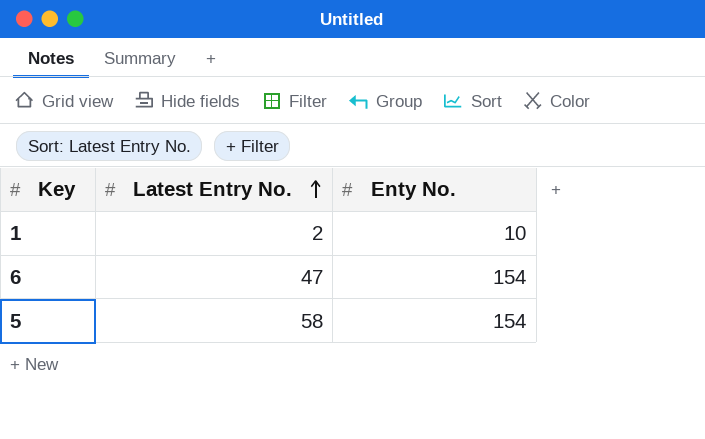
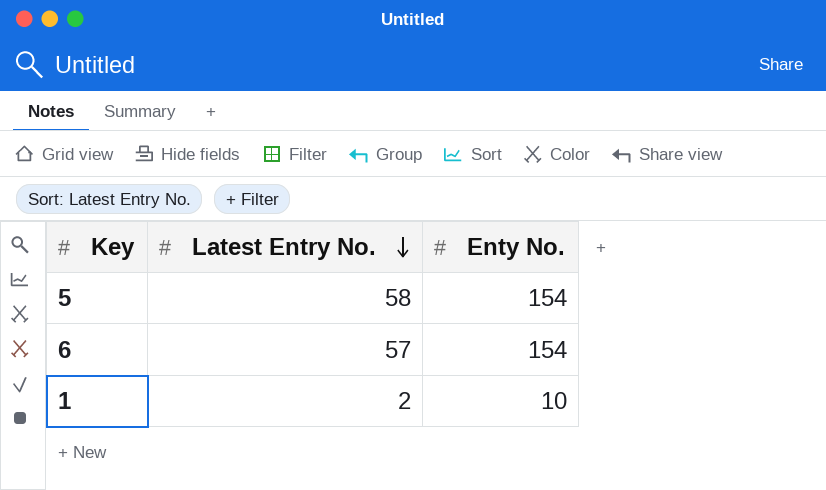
row order: Latest Entry No. ascending -> Latest Entry No. descending
6 | Latest Entry No.: 47 -> 57

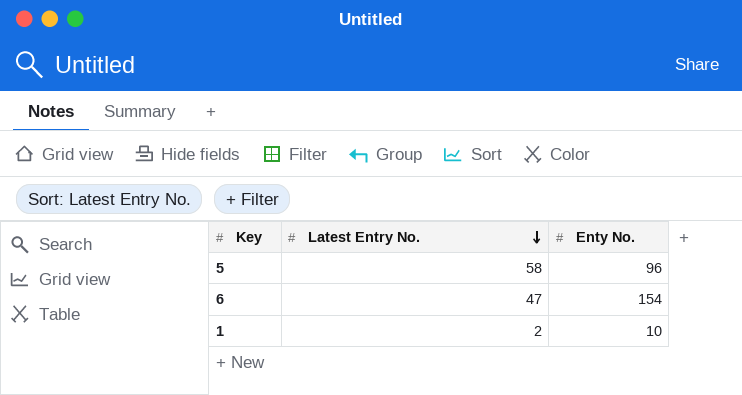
5 | Enty No.: 154 -> 96
6 | Latest Entry No.: 57 -> 47

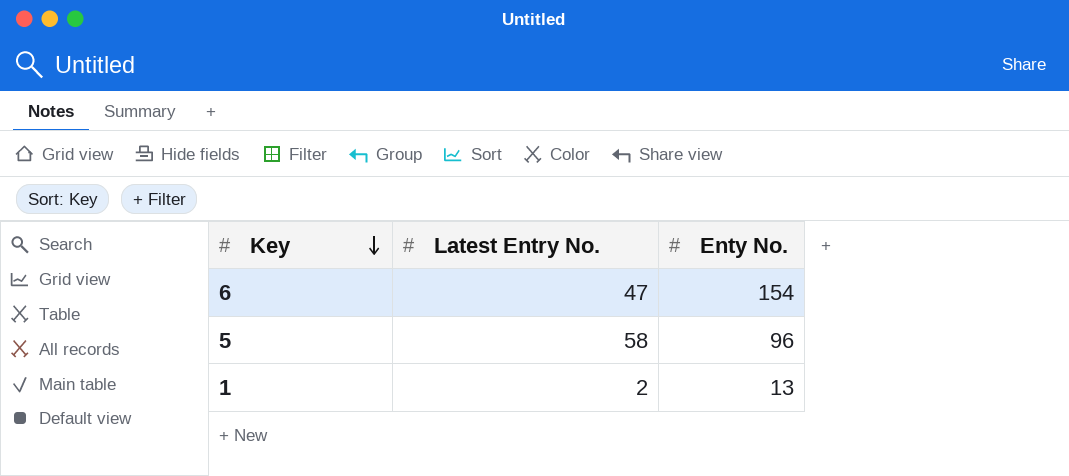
row order: Latest Entry No. descending -> Key descending
1 | Enty No.: 10 -> 13

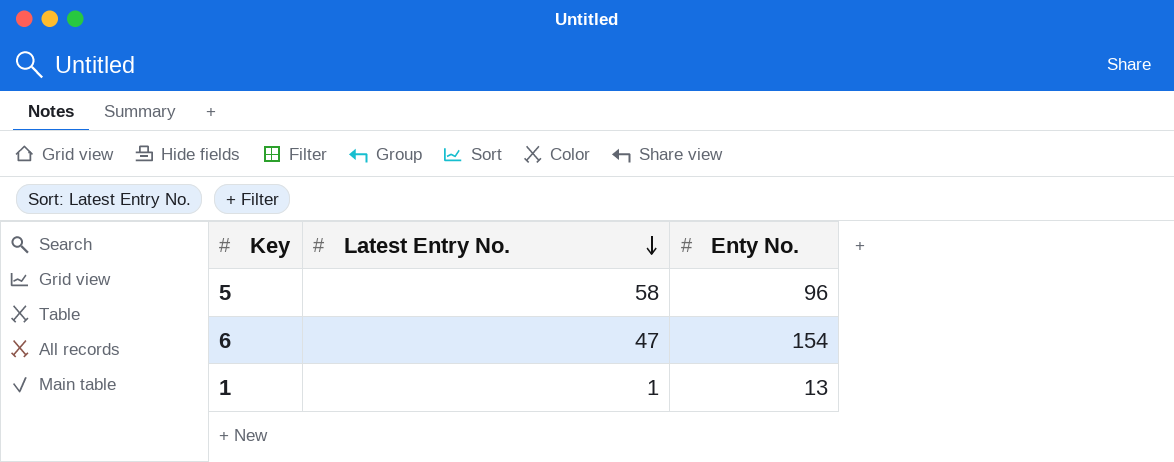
row order: Key descending -> Latest Entry No. descending
1 | Latest Entry No.: 2 -> 1

